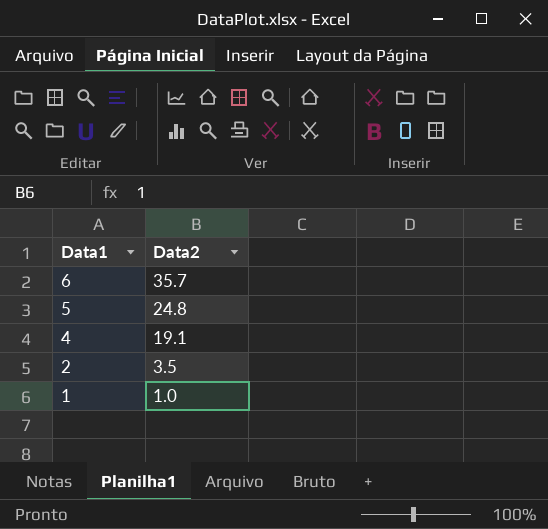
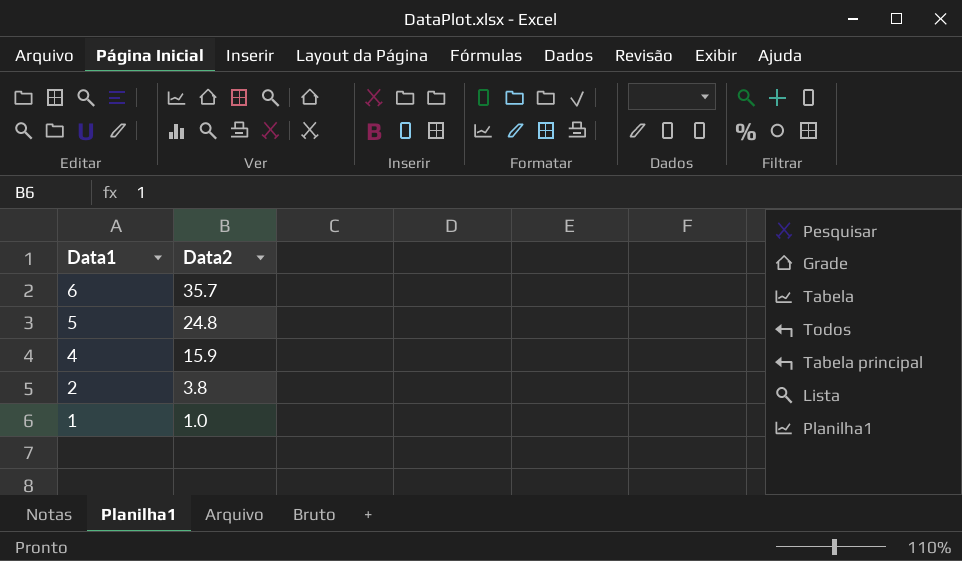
4 | Data2: 19.1 -> 15.9
2 | Data2: 3.5 -> 3.8

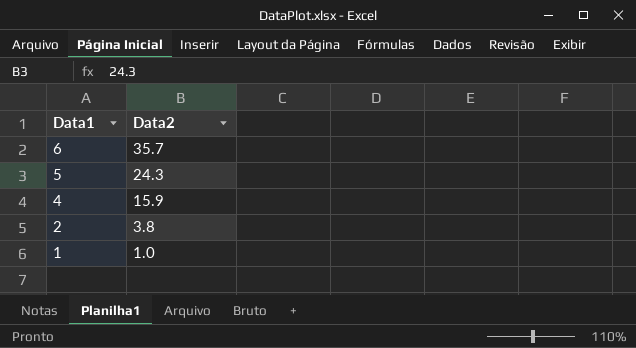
5 | Data2: 24.8 -> 24.3

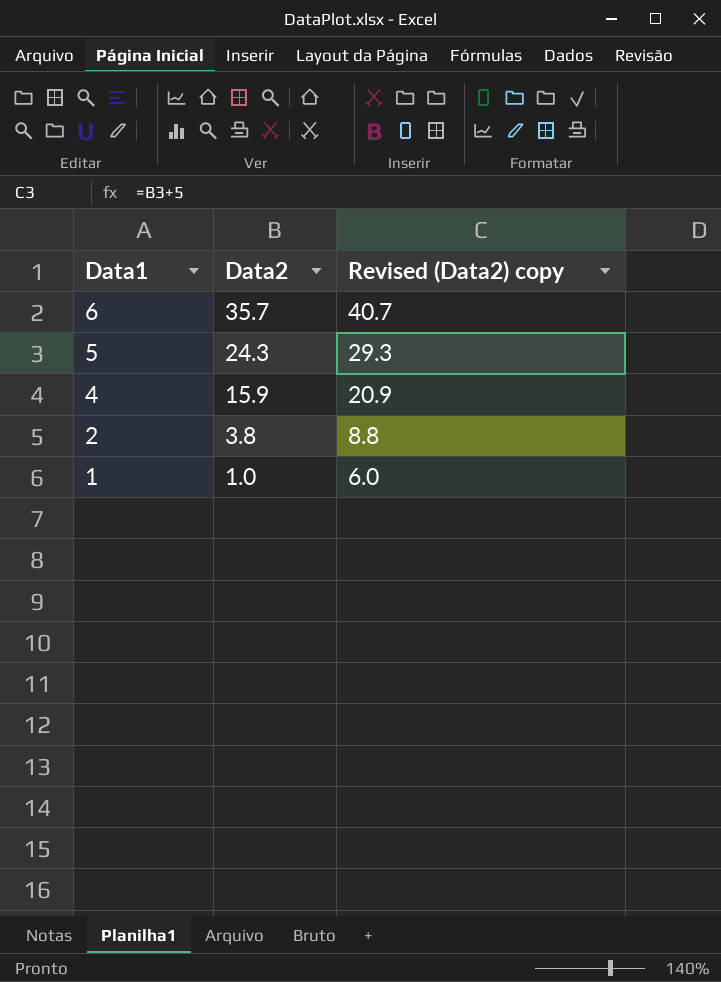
column Revised (Data2) copy | formula: none -> [Data2] + 5

